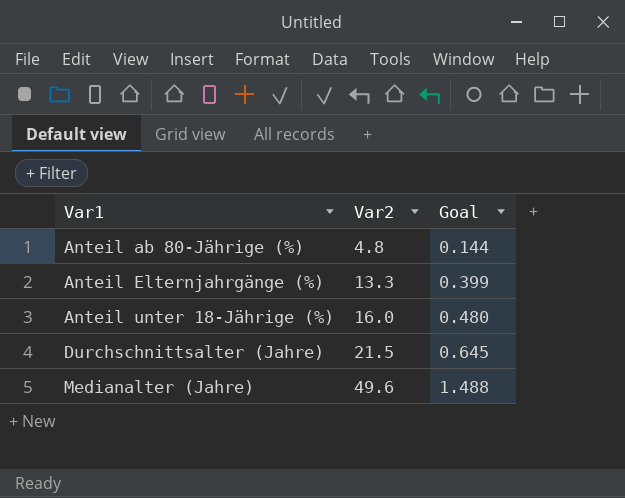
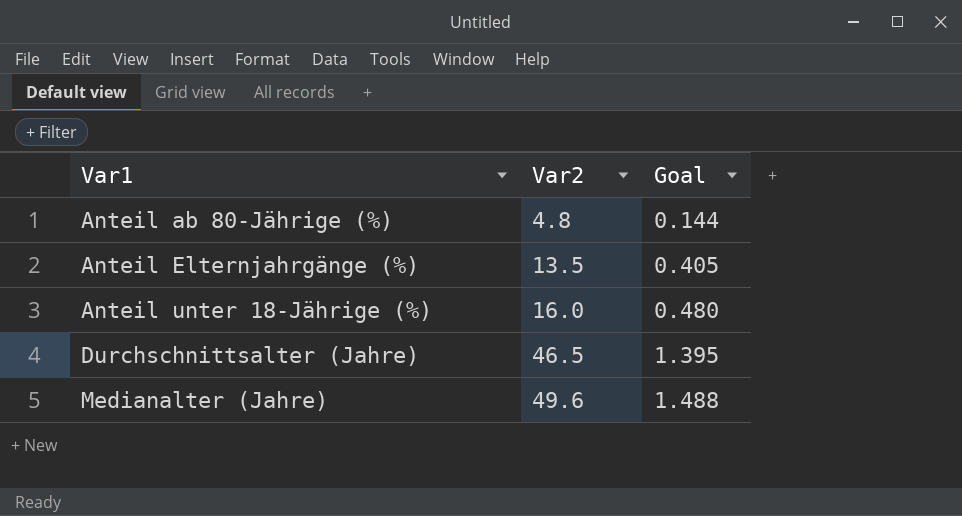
Anteil Elternjahrgänge (%) | Var2: 13.3 -> 13.5
Anteil Elternjahrgänge (%) | Goal: 0.399 -> 0.405
Durchschnittsalter (Jahre) | Var2: 21.5 -> 46.5
Durchschnittsalter (Jahre) | Goal: 0.645 -> 1.395

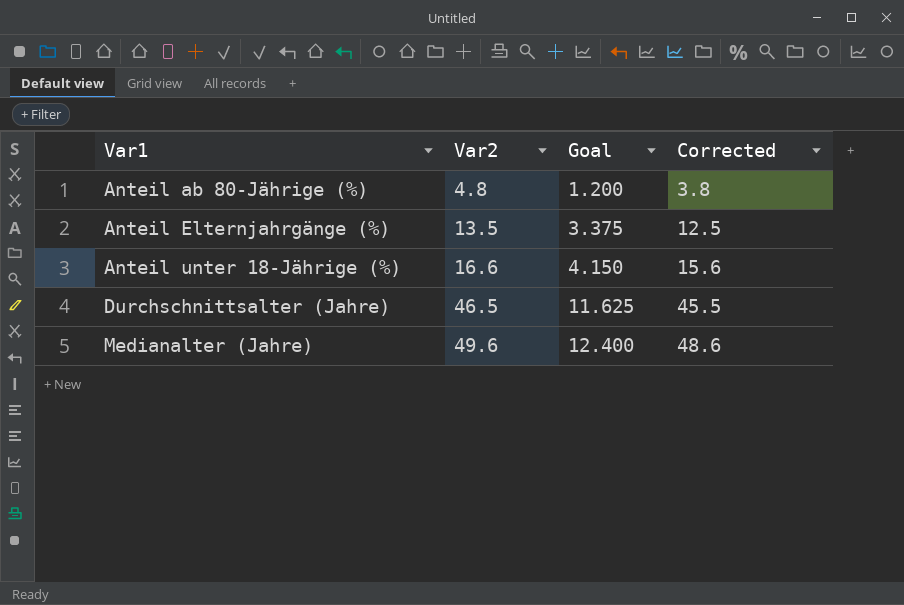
column Goal | formula: [Var2] * 0.03 -> [Var2] * 0.25
column Corrected | formula: none -> [Var2] - 1
Anteil unter 18-Jährige (%) | Var2: 16.0 -> 16.6

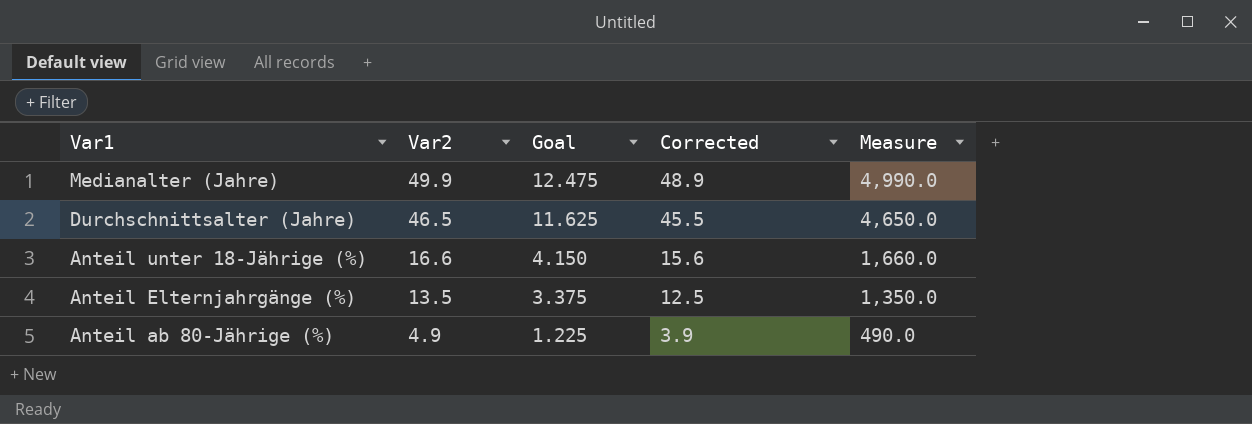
row order: Var1 ascending -> Var1 descending
column Measure | formula: none -> [Var2] * 100
Medianalter (Jahre) | Var2: 49.6 -> 49.9
Medianalter (Jahre) | Goal: 12.400 -> 12.475
Medianalter (Jahre) | Corrected: 48.6 -> 48.9
Anteil ab 80-Jährige (%) | Var2: 4.8 -> 4.9
Anteil ab 80-Jährige (%) | Goal: 1.200 -> 1.225
Anteil ab 80-Jährige (%) | Corrected: 3.8 -> 3.9

